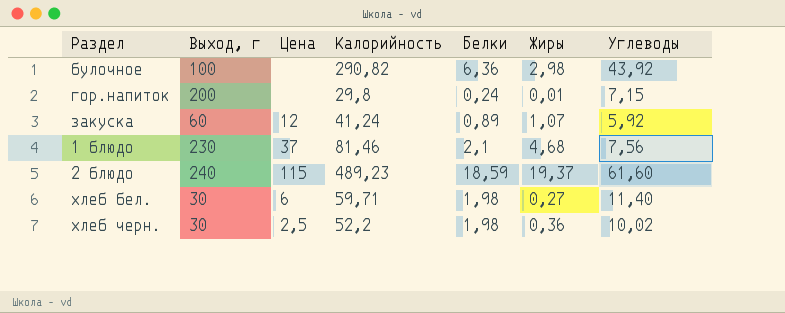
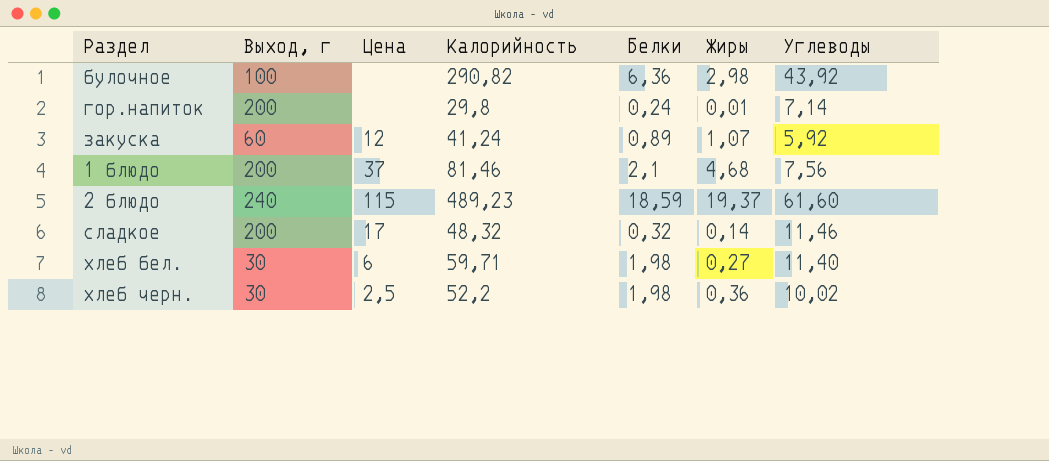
гор.напиток | Углеводы: 7,15 -> 7,14
1 блюдо | Выход, г: 230 -> 200
row сладкое: none -> 200 | 17 | 48,32 | 0,32 | 0,14 | 11,46

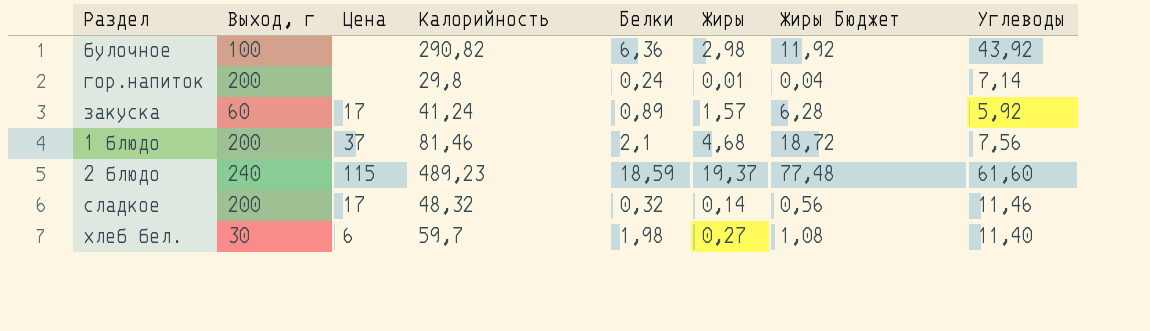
column Жиры Бюджет | formula: none -> [Жиры] * 4
row хлеб черн.: 30 | 2,5 | 52,2 | 1,98 | 0,36 | 10,02 -> none
закуска | Цена: 12 -> 17
закуска | Жиры: 1,07 -> 1,57
хлеб бел. | Калорийность: 59,71 -> 59,7

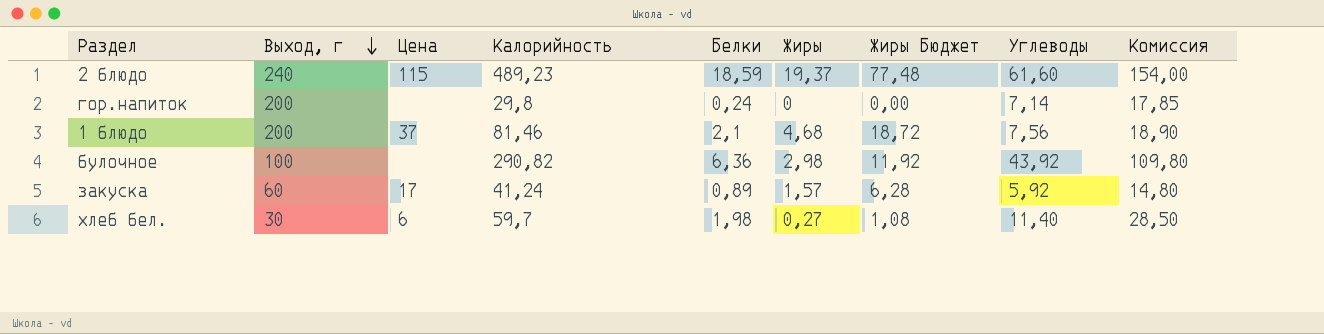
row order: none -> Выход, г descending
column Комиссия | formula: none -> [Углеводы] * 2,5
row сладкое: 200 | 17 | 48,32 | 0,32 | 0,14 | 0,56 | 11,46 -> none
гор.напиток | Жиры: 0,01 -> 0
гор.напиток | Жиры Бюджет: 0,04 -> 0,00

